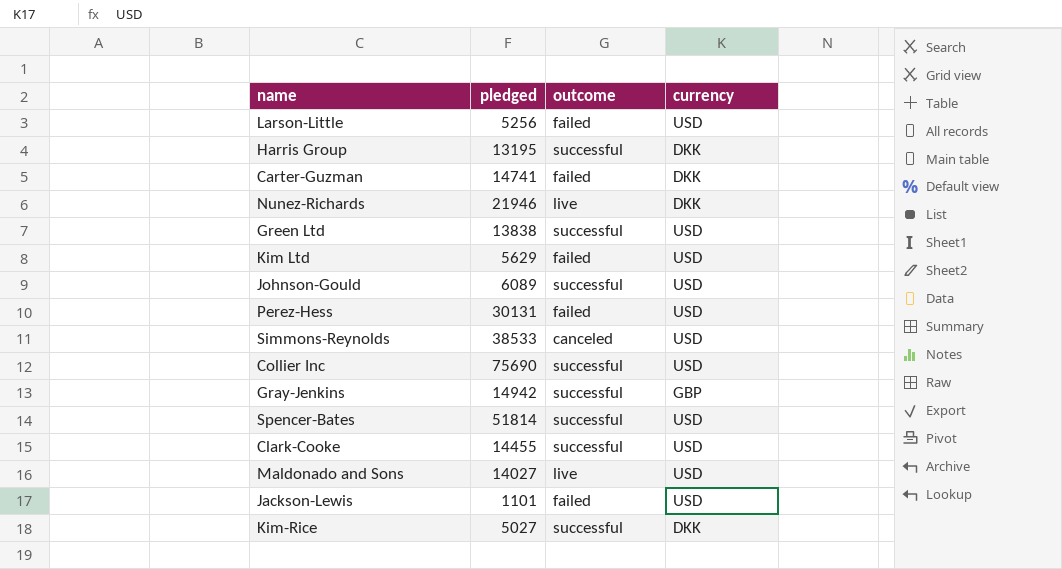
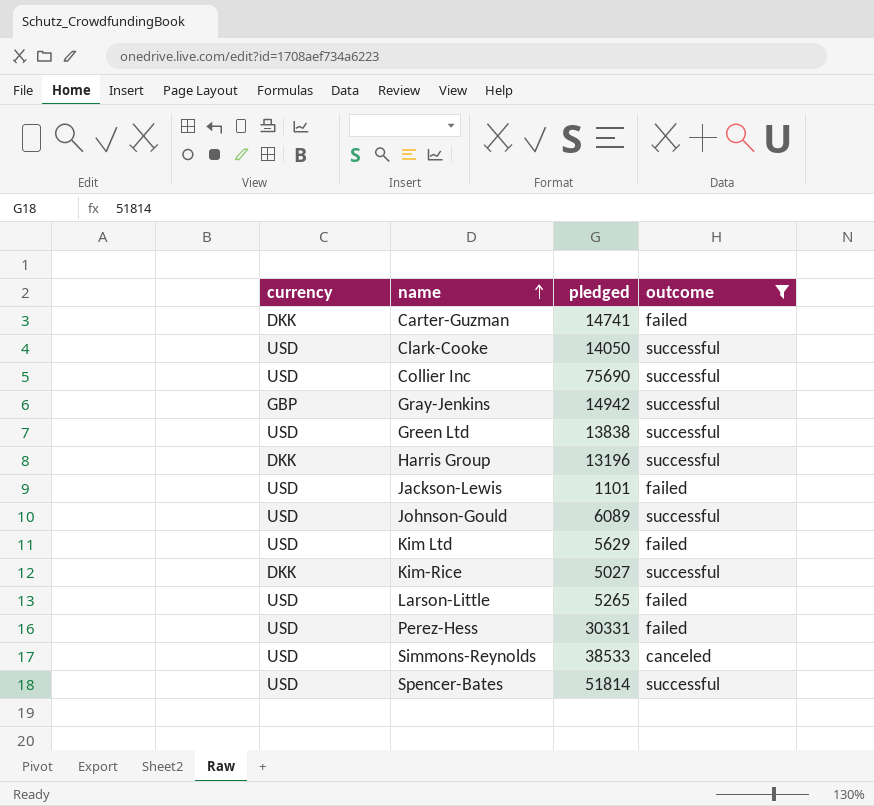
filter: none -> outcome != live
row order: none -> name ascending
column currency | position: 4 -> 1
Clark-Cooke | pledged: 14455 -> 14050
Harris Group | pledged: 13195 -> 13196
Larson-Little | pledged: 5256 -> 5265
Perez-Hess | pledged: 30131 -> 30331

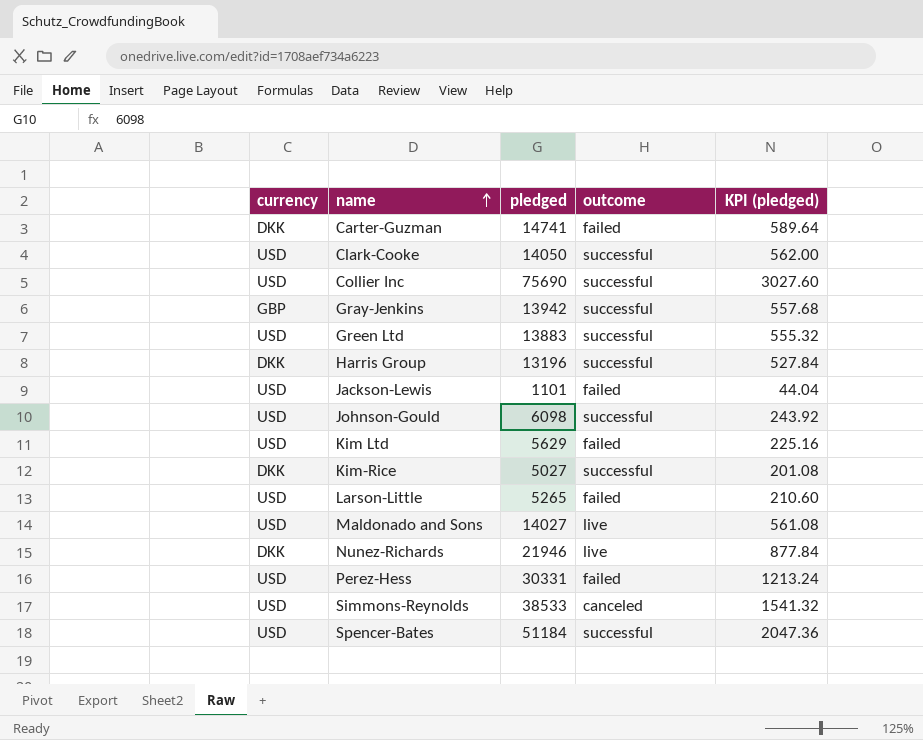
filter: outcome != live -> none
column KPI (pledged) | formula: none -> [pledged] * 0.04
Gray-Jenkins | pledged: 14942 -> 13942
Green Ltd | pledged: 13838 -> 13883
Johnson-Gould | pledged: 6089 -> 6098
Spencer-Bates | pledged: 51814 -> 51184

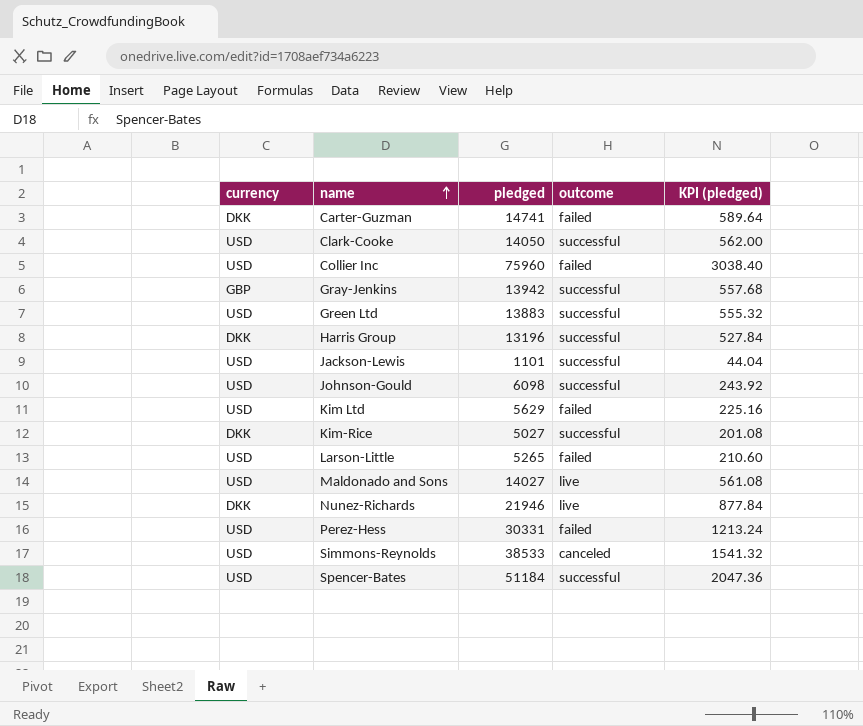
Collier Inc | pledged: 75690 -> 75960
Collier Inc | outcome: successful -> failed
Collier Inc | KPI (pledged): 3027.60 -> 3038.40
Jackson-Lewis | outcome: failed -> successful

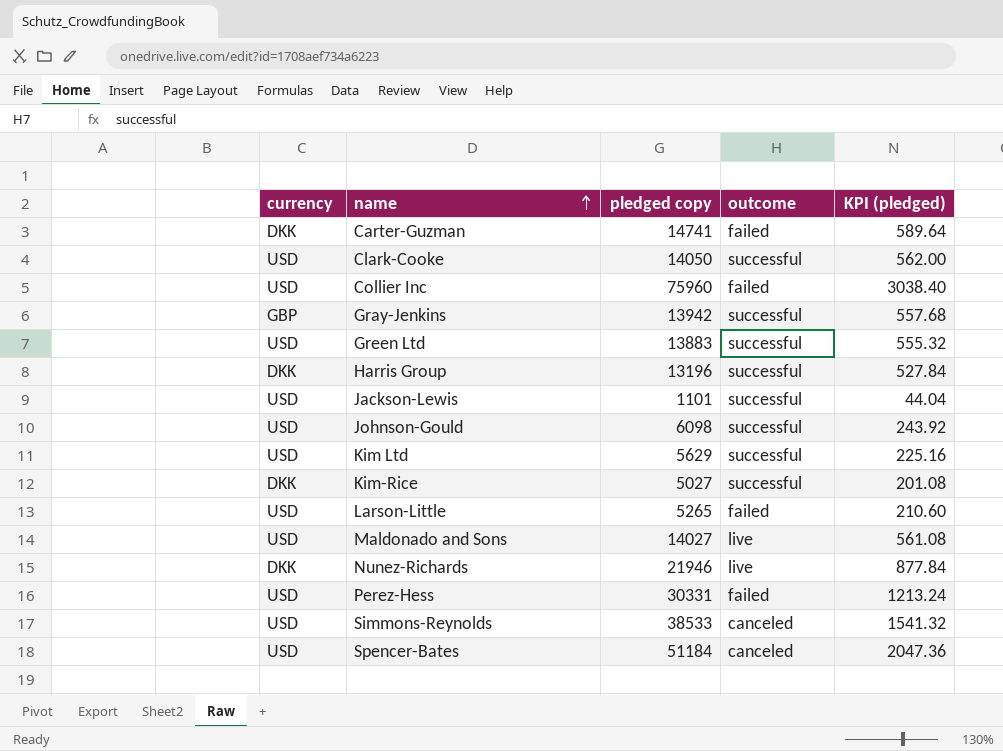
column name: pledged -> pledged copy
Kim Ltd | outcome: failed -> successful
Spencer-Bates | outcome: successful -> canceled

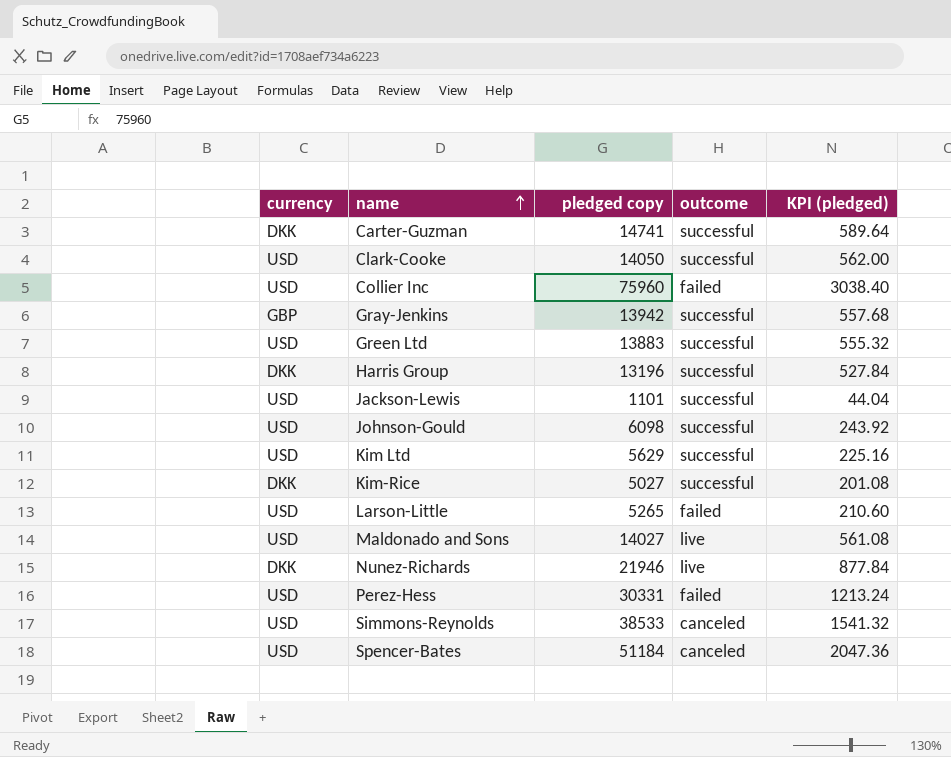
Carter-Guzman | outcome: failed -> successful

